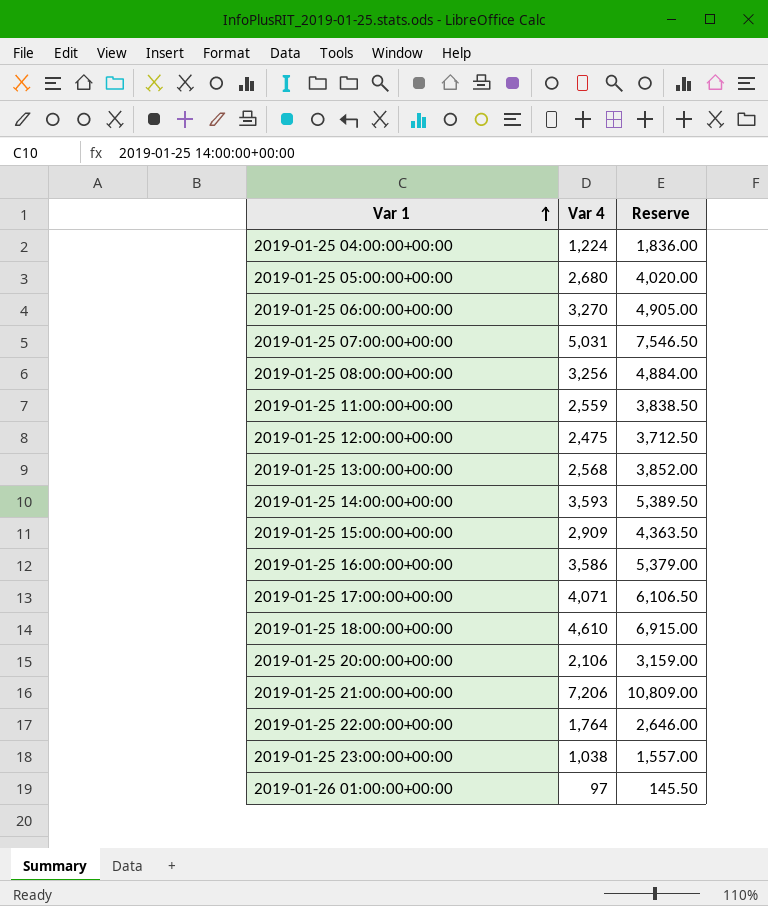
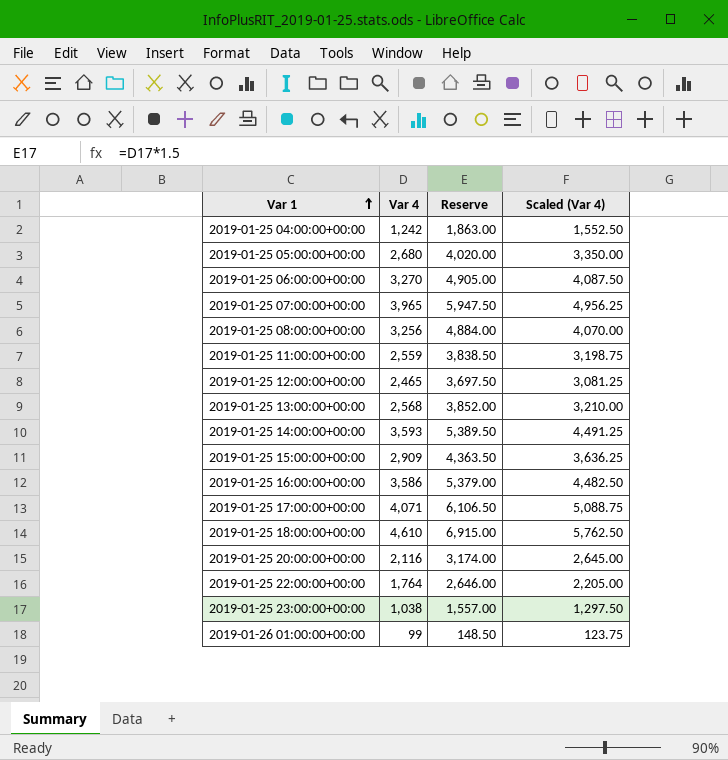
column Scaled (Var 4) | formula: none -> [Var 4] * 1.25
row 2019-01-25 21:00:00+00:00: 7,206 | 10,809.00 -> none
2019-01-25 04:00:00+00:00 | Var 4: 1,224 -> 1,242
2019-01-25 04:00:00+00:00 | Reserve: 1,836.00 -> 1,863.00
2019-01-25 07:00:00+00:00 | Var 4: 5,031 -> 3,965
2019-01-25 07:00:00+00:00 | Reserve: 7,546.50 -> 5,947.50
2019-01-25 12:00:00+00:00 | Var 4: 2,475 -> 2,465
2019-01-25 12:00:00+00:00 | Reserve: 3,712.50 -> 3,697.50
2019-01-25 20:00:00+00:00 | Var 4: 2,106 -> 2,116
2019-01-25 20:00:00+00:00 | Reserve: 3,159.00 -> 3,174.00
2019-01-26 01:00:00+00:00 | Var 4: 97 -> 99
2019-01-26 01:00:00+00:00 | Reserve: 145.50 -> 148.50

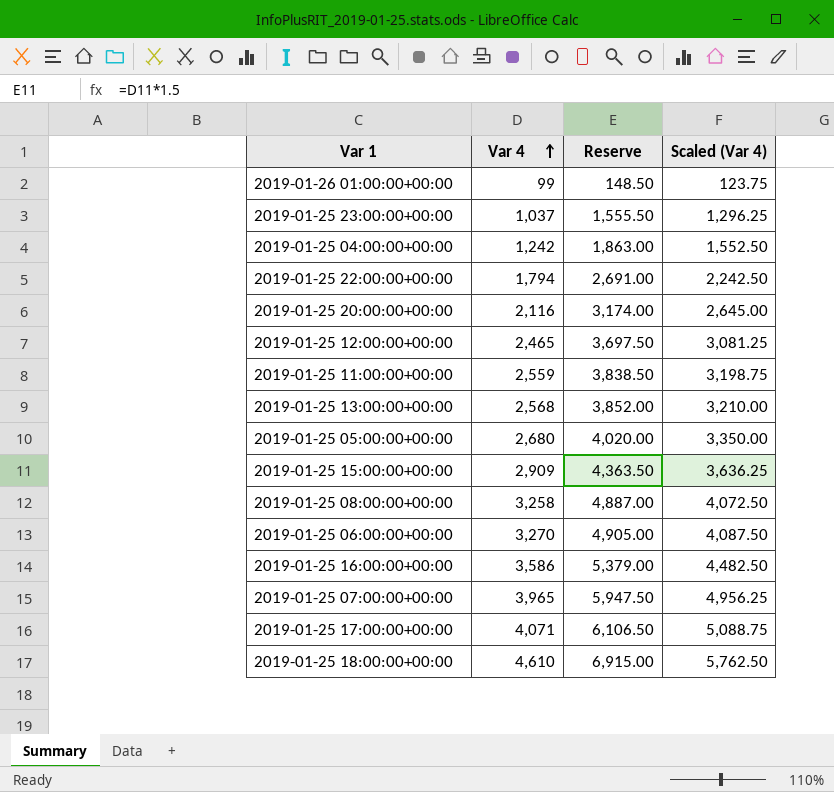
row order: Var 1 ascending -> Var 4 ascending
row 2019-01-25 14:00:00+00:00: 3,593 | 5,389.50 | 4,491.25 -> none
2019-01-25 23:00:00+00:00 | Var 4: 1,038 -> 1,037
2019-01-25 23:00:00+00:00 | Reserve: 1,557.00 -> 1,555.50
2019-01-25 23:00:00+00:00 | Scaled (Var 4): 1,297.50 -> 1,296.25
2019-01-25 22:00:00+00:00 | Var 4: 1,764 -> 1,794
2019-01-25 22:00:00+00:00 | Reserve: 2,646.00 -> 2,691.00
2019-01-25 22:00:00+00:00 | Scaled (Var 4): 2,205.00 -> 2,242.50
2019-01-25 08:00:00+00:00 | Var 4: 3,256 -> 3,258
2019-01-25 08:00:00+00:00 | Reserve: 4,884.00 -> 4,887.00
2019-01-25 08:00:00+00:00 | Scaled (Var 4): 4,070.00 -> 4,072.50

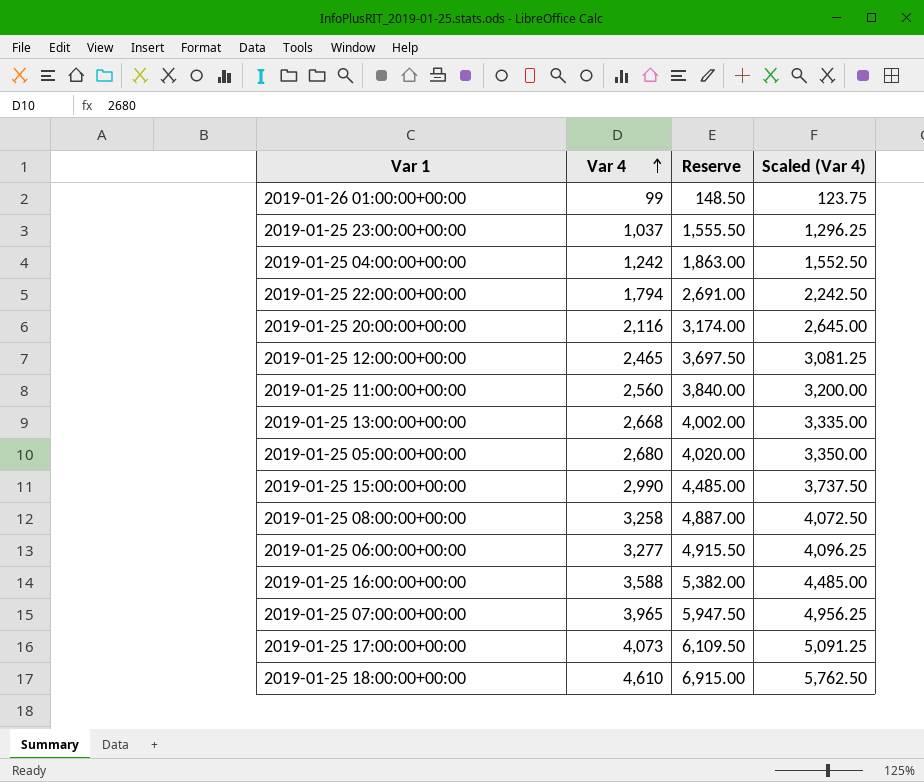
2019-01-25 11:00:00+00:00 | Var 4: 2,559 -> 2,560
2019-01-25 11:00:00+00:00 | Reserve: 3,838.50 -> 3,840.00
2019-01-25 11:00:00+00:00 | Scaled (Var 4): 3,198.75 -> 3,200.00
2019-01-25 13:00:00+00:00 | Var 4: 2,568 -> 2,668
2019-01-25 13:00:00+00:00 | Reserve: 3,852.00 -> 4,002.00
2019-01-25 13:00:00+00:00 | Scaled (Var 4): 3,210.00 -> 3,335.00
2019-01-25 15:00:00+00:00 | Var 4: 2,909 -> 2,990
2019-01-25 15:00:00+00:00 | Reserve: 4,363.50 -> 4,485.00
2019-01-25 15:00:00+00:00 | Scaled (Var 4): 3,636.25 -> 3,737.50
2019-01-25 06:00:00+00:00 | Var 4: 3,270 -> 3,277
2019-01-25 06:00:00+00:00 | Reserve: 4,905.00 -> 4,915.50
2019-01-25 06:00:00+00:00 | Scaled (Var 4): 4,087.50 -> 4,096.25
2019-01-25 16:00:00+00:00 | Var 4: 3,586 -> 3,588
2019-01-25 16:00:00+00:00 | Reserve: 5,379.00 -> 5,382.00
2019-01-25 16:00:00+00:00 | Scaled (Var 4): 4,482.50 -> 4,485.00
2019-01-25 17:00:00+00:00 | Var 4: 4,071 -> 4,073
2019-01-25 17:00:00+00:00 | Reserve: 6,106.50 -> 6,109.50
2019-01-25 17:00:00+00:00 | Scaled (Var 4): 5,088.75 -> 5,091.25

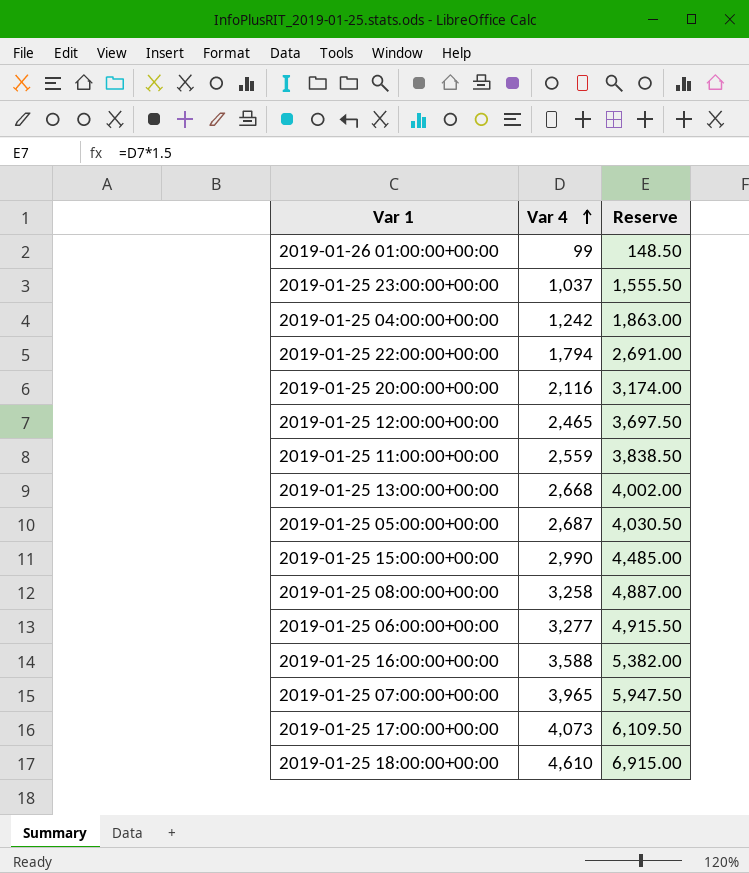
column Scaled (Var 4) | formula: [Var 4] * 1.25 -> none
2019-01-25 11:00:00+00:00 | Var 4: 2,560 -> 2,559
2019-01-25 11:00:00+00:00 | Reserve: 3,840.00 -> 3,838.50
2019-01-25 05:00:00+00:00 | Var 4: 2,680 -> 2,687
2019-01-25 05:00:00+00:00 | Reserve: 4,020.00 -> 4,030.50

